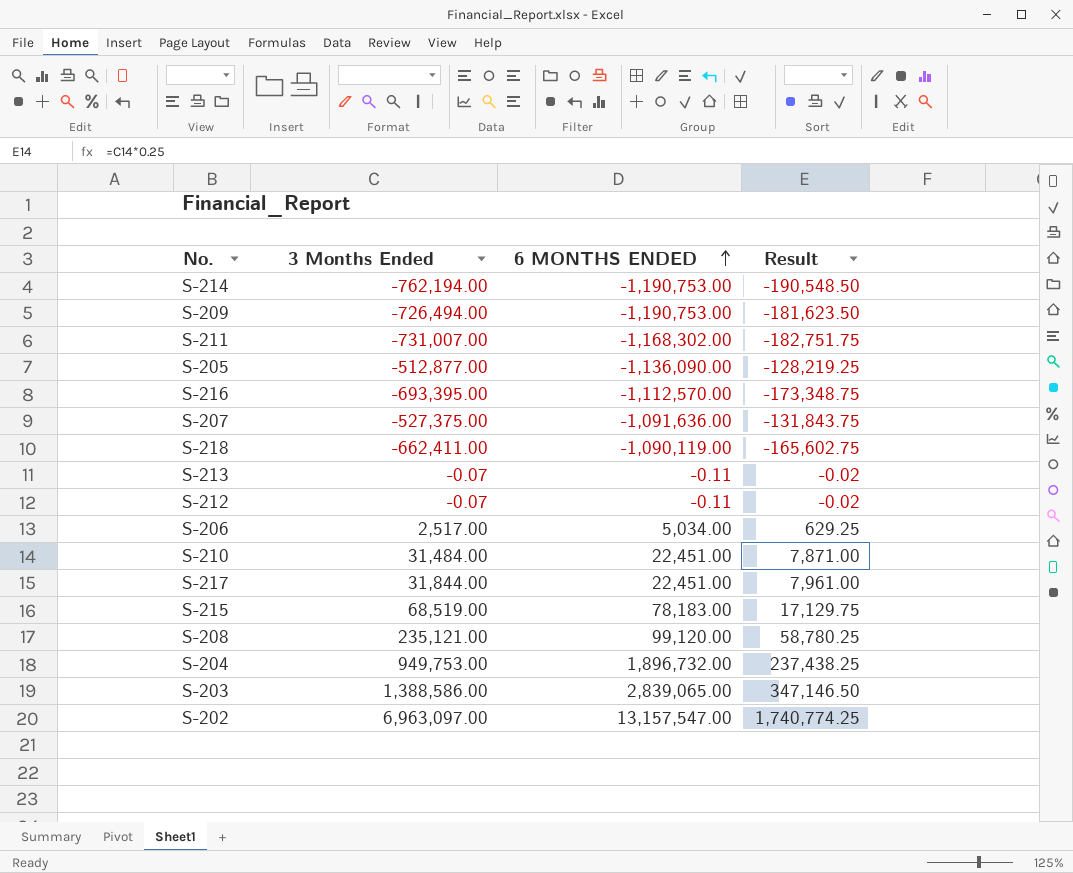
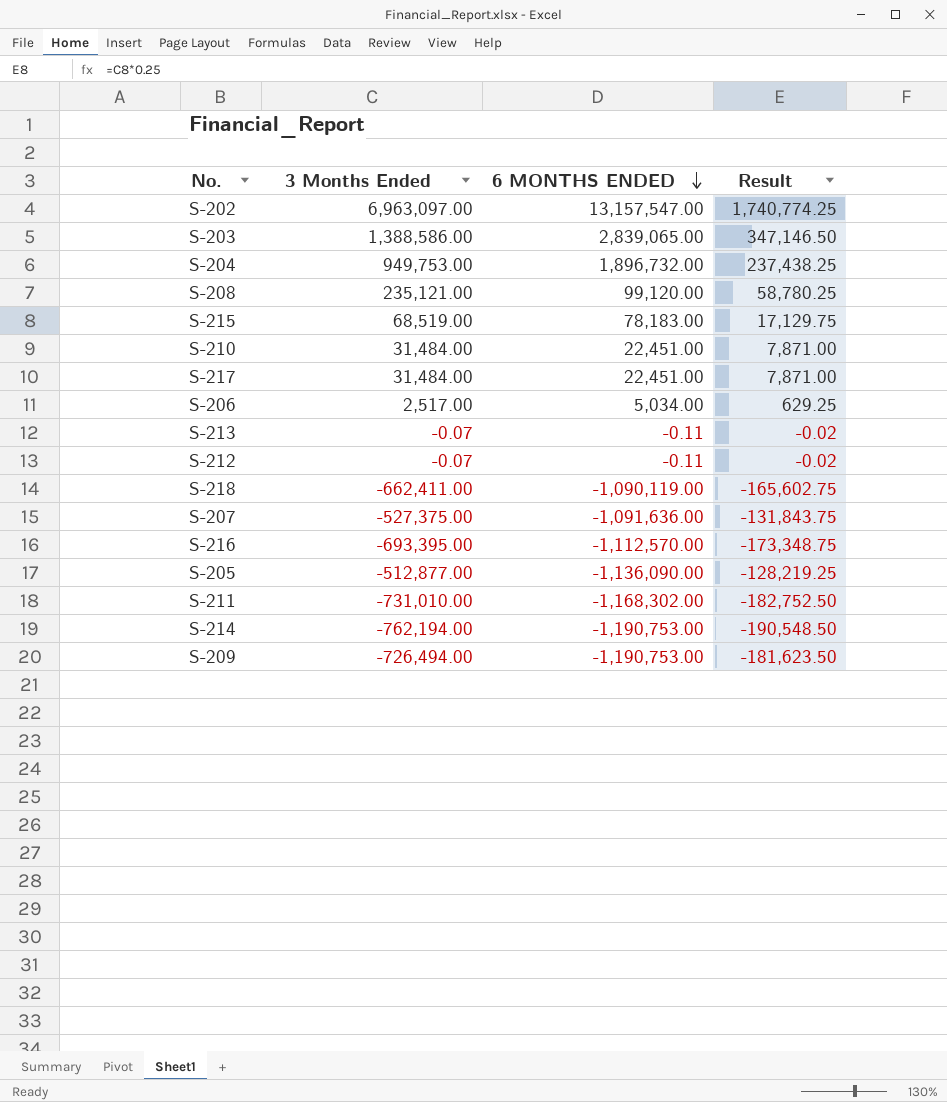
row order: 6 MONTHS ENDED ascending -> 6 MONTHS ENDED descending
S-217 | 3 Months Ended: 31,844.00 -> 31,484.00
S-217 | Result: 7,961.00 -> 7,871.00
S-211 | 3 Months Ended: -731,007.00 -> -731,010.00
S-211 | Result: -182,751.75 -> -182,752.50

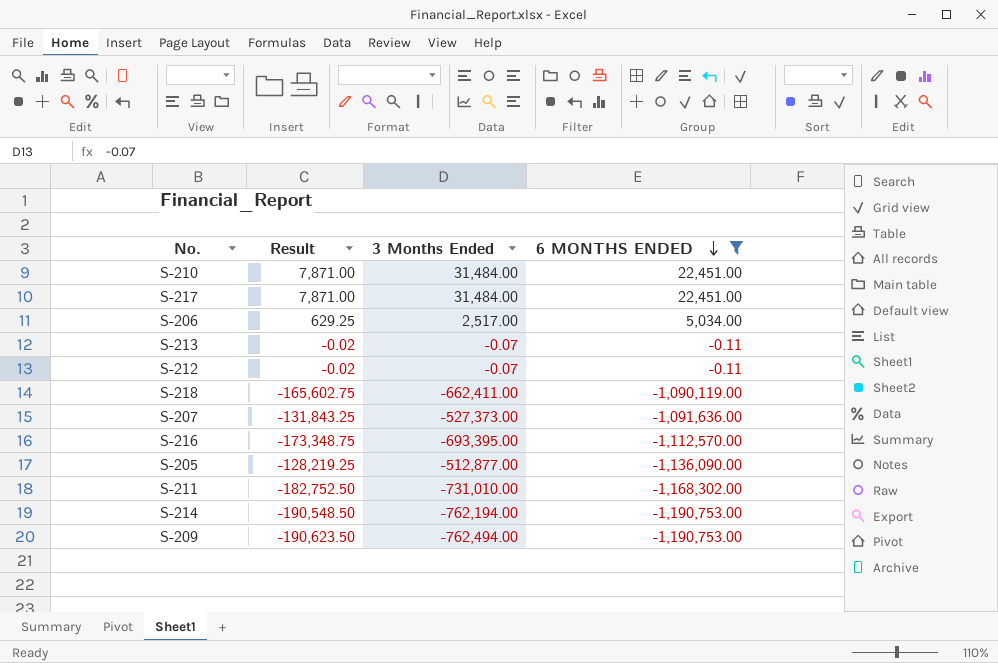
filter: none -> 6 MONTHS ENDED <= 22,451.00
column Result | position: 4 -> 2
S-207 | Result: -131,843.75 -> -131,843.25
S-207 | 3 Months Ended: -527,375.00 -> -527,373.00
S-209 | Result: -181,623.50 -> -190,623.50
S-209 | 3 Months Ended: -726,494.00 -> -762,494.00

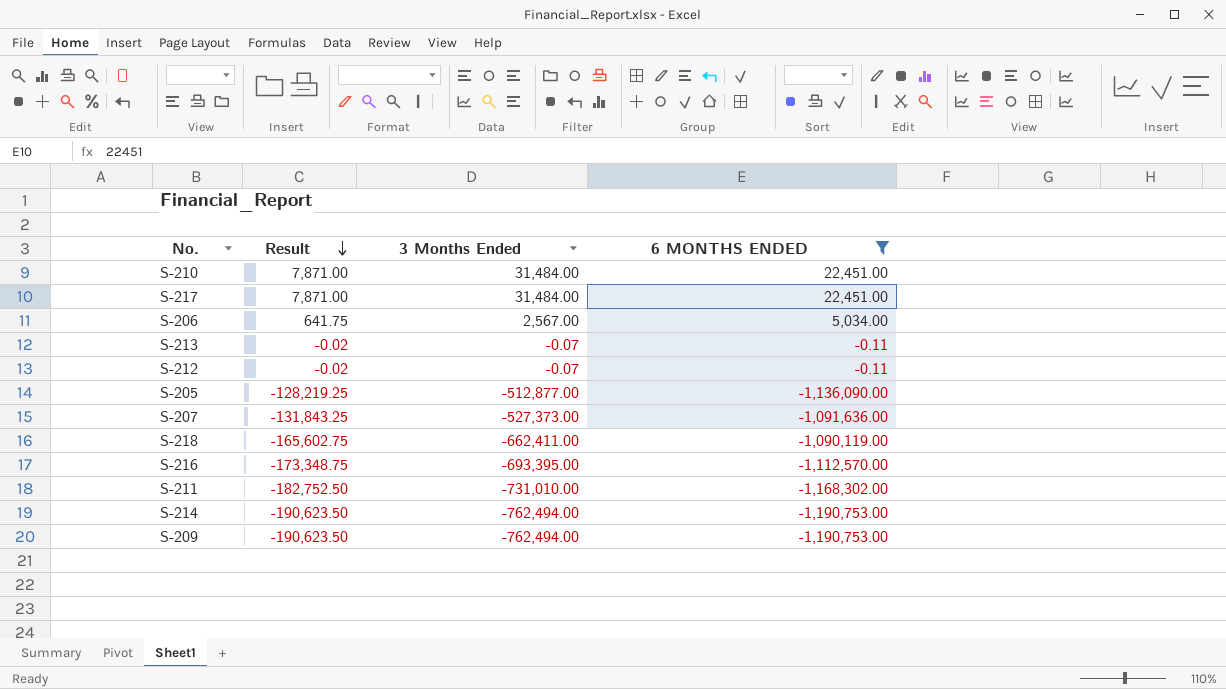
row order: 6 MONTHS ENDED descending -> Result descending
S-206 | Result: 629.25 -> 641.75
S-206 | 3 Months Ended: 2,517.00 -> 2,567.00
S-214 | Result: -190,548.50 -> -190,623.50
S-214 | 3 Months Ended: -762,194.00 -> -762,494.00

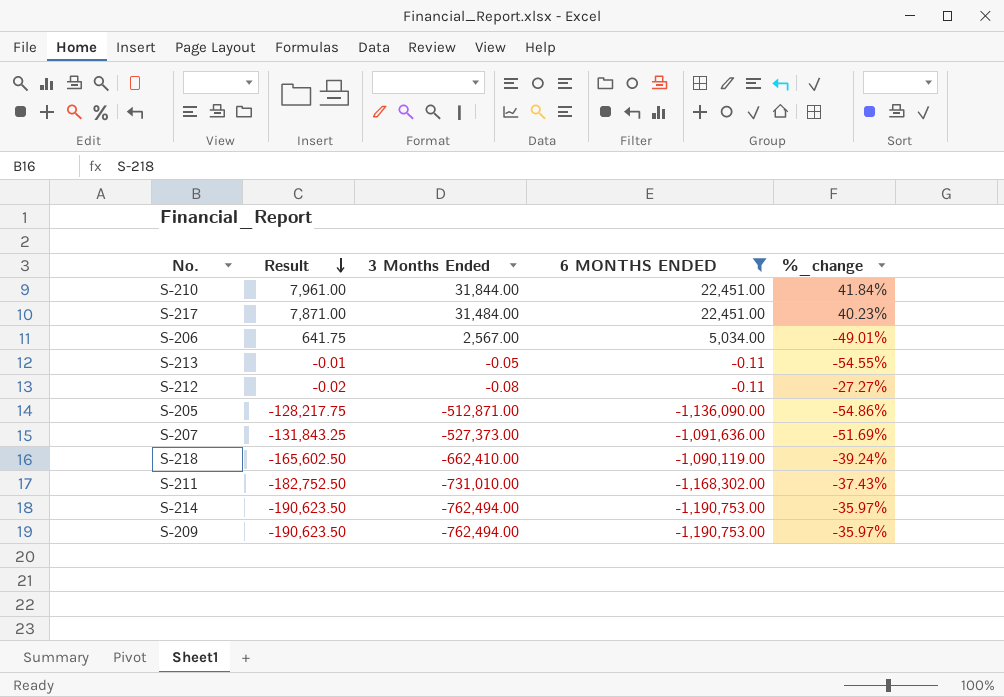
column %_change | formula: none -> ([3 Months Ended] - [6 MONTHS ENDED]) / [6 MONTHS ENDED]
row S-216: -173,348.75 | -693,395.00 | -1,112,570.00 -> none
S-210 | Result: 7,871.00 -> 7,961.00
S-210 | 3 Months Ended: 31,484.00 -> 31,844.00
S-213 | Result: -0.02 -> -0.01
S-213 | 3 Months Ended: -0.07 -> -0.05
S-212 | 3 Months Ended: -0.07 -> -0.08
S-205 | Result: -128,219.25 -> -128,217.75
S-205 | 3 Months Ended: -512,877.00 -> -512,871.00
S-218 | Result: -165,602.75 -> -165,602.50
S-218 | 3 Months Ended: -662,411.00 -> -662,410.00

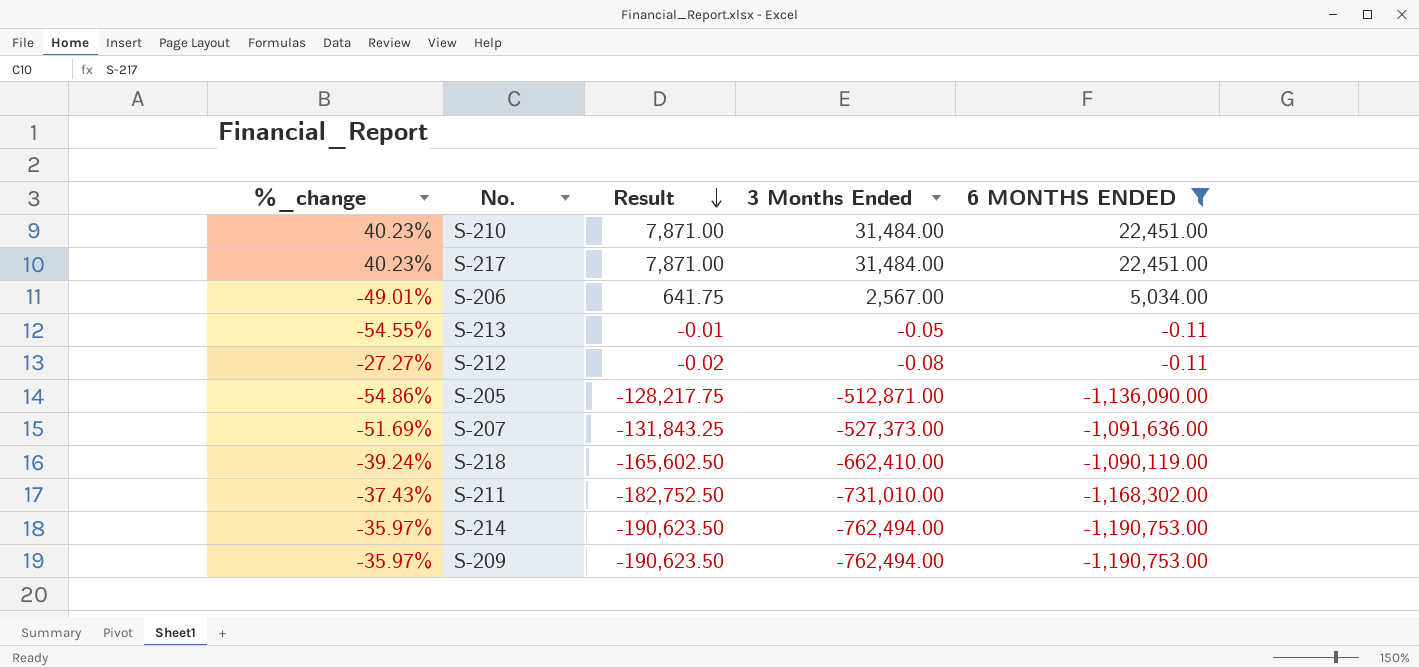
column %_change | position: 5 -> 1
S-210 | %_change: 41.84% -> 40.23%
S-210 | Result: 7,961.00 -> 7,871.00
S-210 | 3 Months Ended: 31,844.00 -> 31,484.00

